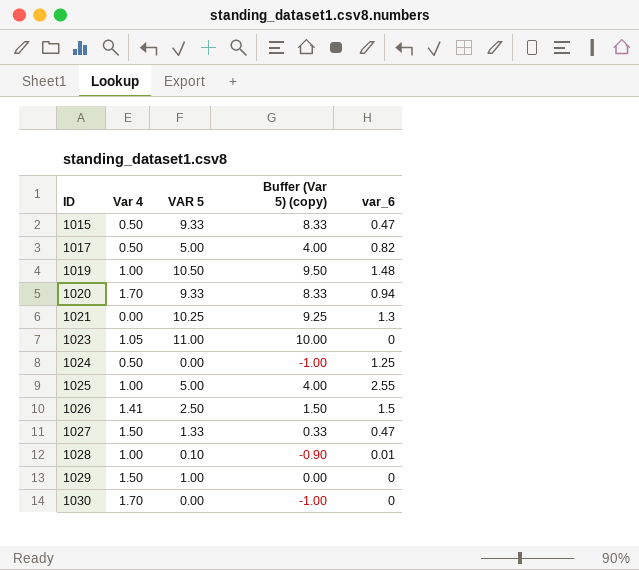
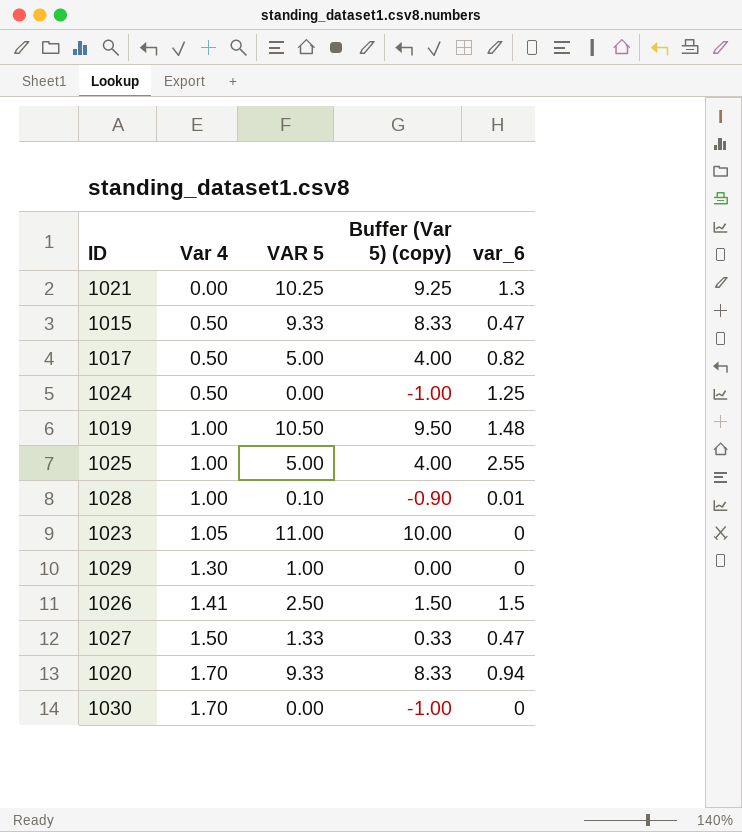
row order: ID ascending -> Var 4 ascending
1029 | Var 4: 1.50 -> 1.30

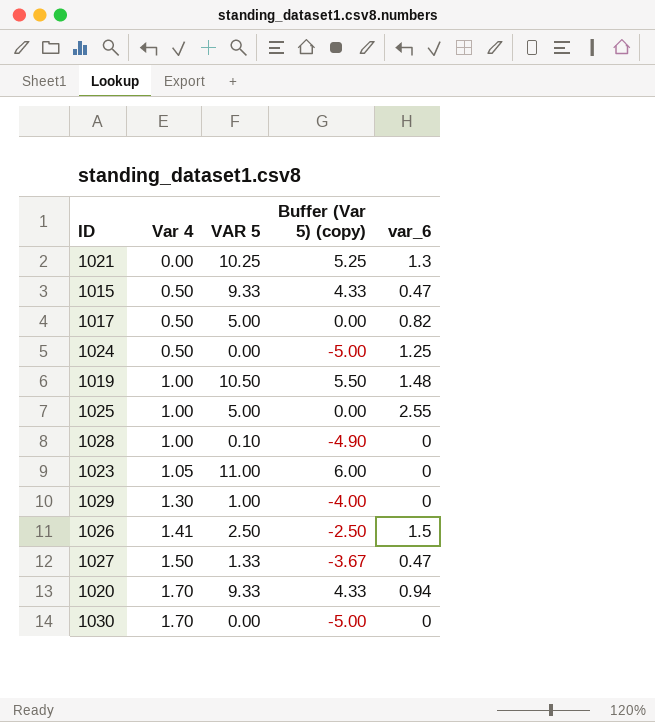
column Buffer (Var 5) (copy) | formula: [VAR 5] - 1 -> [VAR 5] - 5
1028 | var_6: 0.01 -> 0

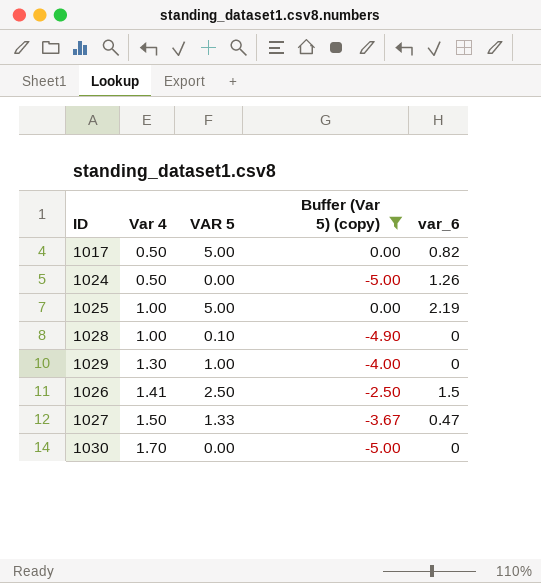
filter: none -> Buffer (Var 5) (copy) <= 0.00
1024 | var_6: 1.25 -> 1.26
1025 | var_6: 2.55 -> 2.19

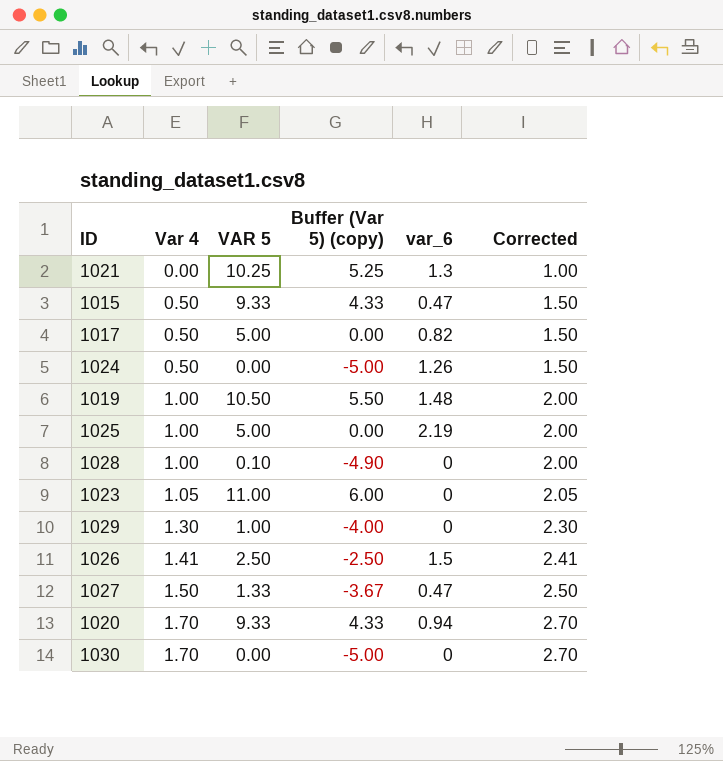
filter: Buffer (Var 5) (copy) <= 0.00 -> none
column Corrected | formula: none -> [Var 4] + 1

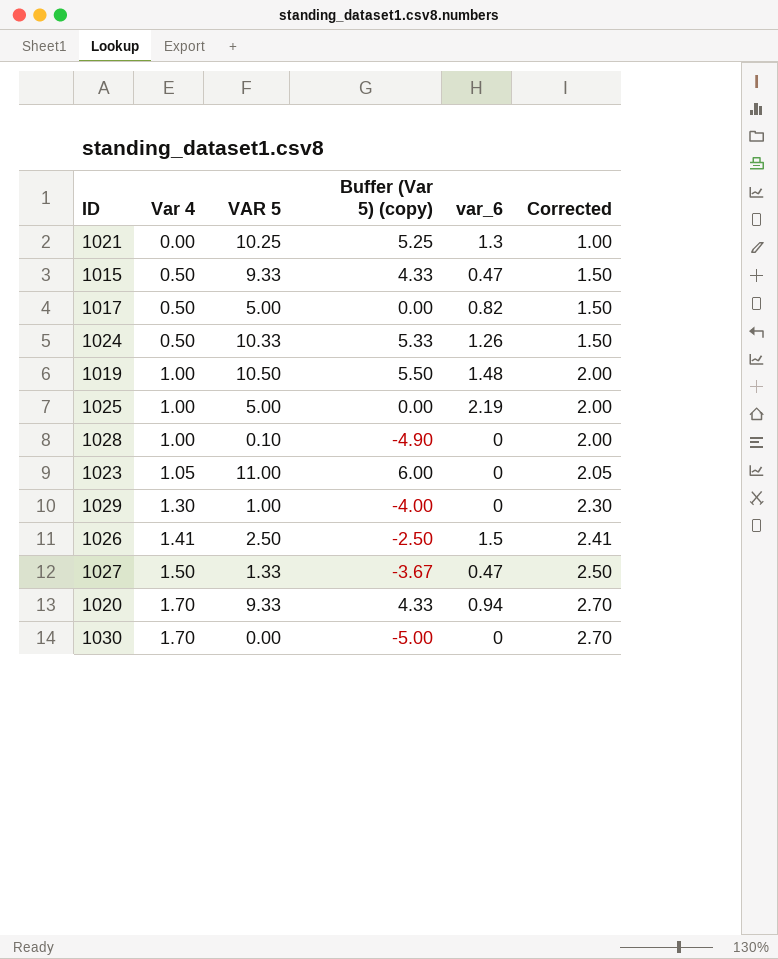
1024 | VAR 5: 0.00 -> 10.33
1024 | Buffer (Var 5) (copy): -5.00 -> 5.33

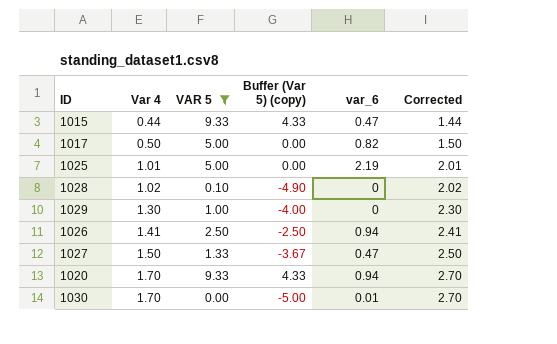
filter: none -> VAR 5 <= 9.33
1015 | Var 4: 0.50 -> 0.44
1015 | Corrected: 1.50 -> 1.44
1025 | Var 4: 1.00 -> 1.01
1025 | Corrected: 2.00 -> 2.01
1028 | Var 4: 1.00 -> 1.02
1028 | Corrected: 2.00 -> 2.02
1026 | var_6: 1.5 -> 0.94
1030 | var_6: 0 -> 0.01

